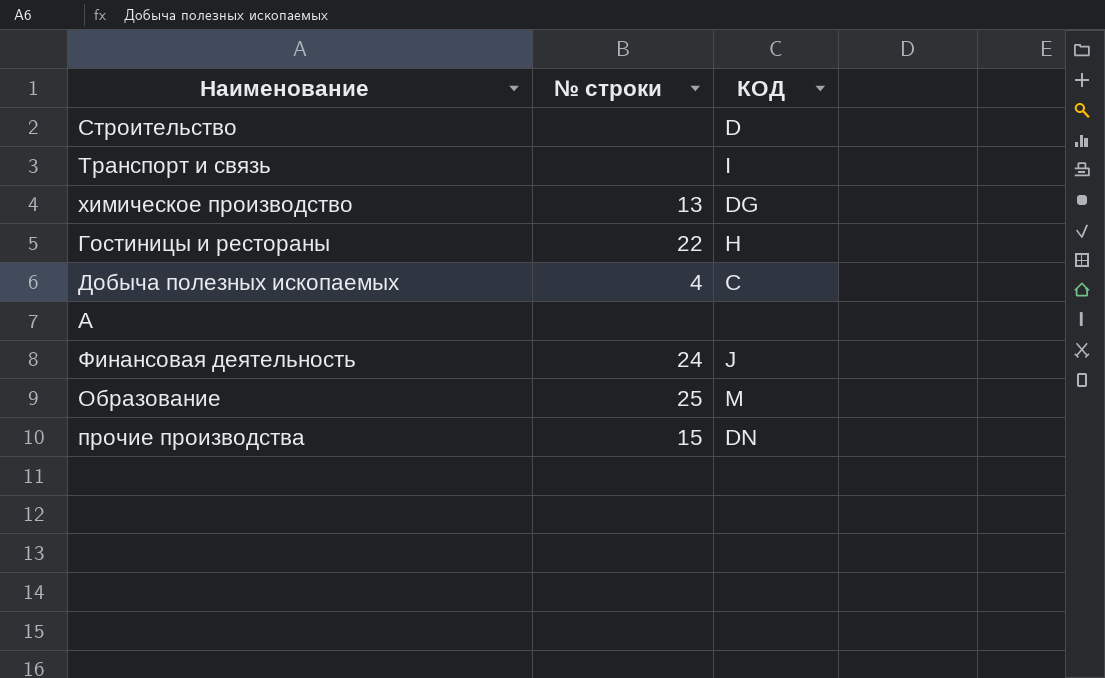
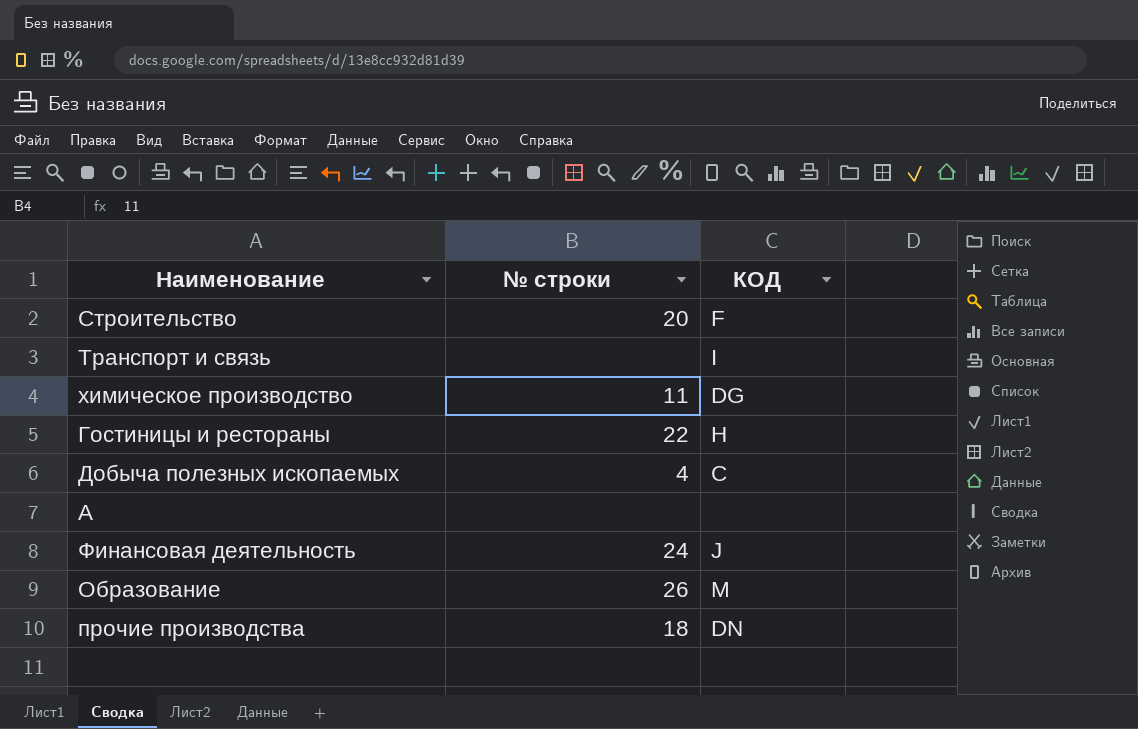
Строительство | № строки: none -> 20
Строительство | КОД: D -> F
химическое производство | № строки: 13 -> 11
Образование | № строки: 25 -> 26
прочие производства | № строки: 15 -> 18

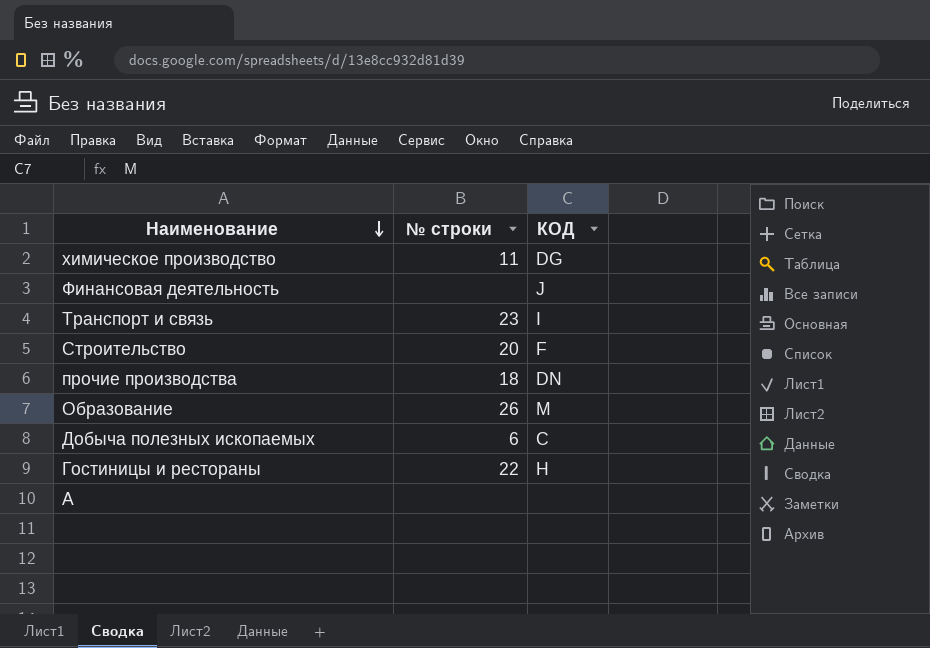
row order: none -> Наименование descending
Финансовая деятельность | № строки: 24 -> none
Транспорт и связь | № строки: none -> 23
Добыча полезных ископаемых | № строки: 4 -> 6

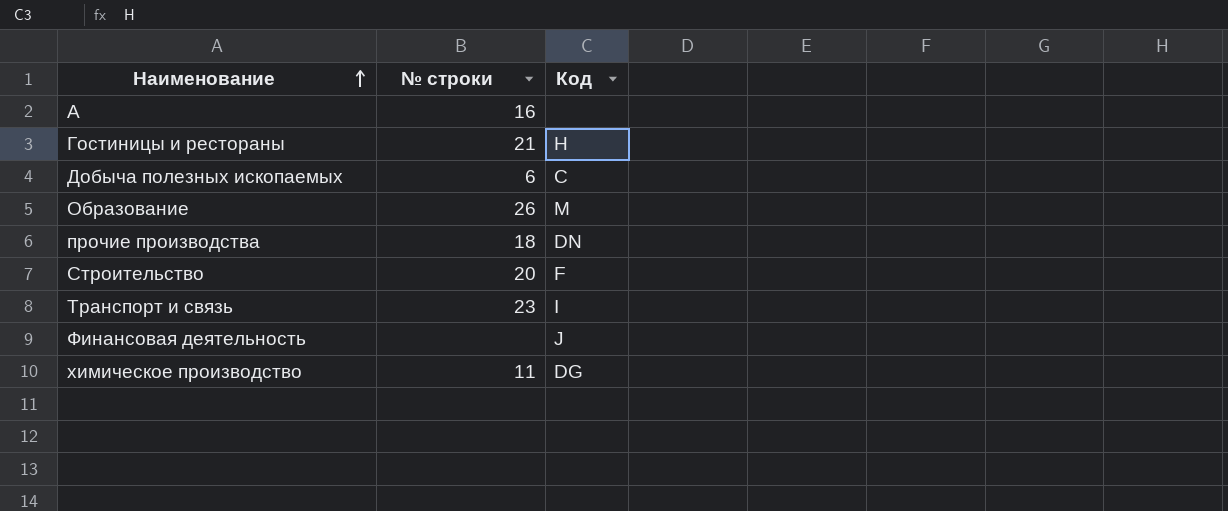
row order: Наименование descending -> Наименование ascending
column name: КОД -> Код
A | № строки: none -> 16
Гостиницы и рестораны | № строки: 22 -> 21

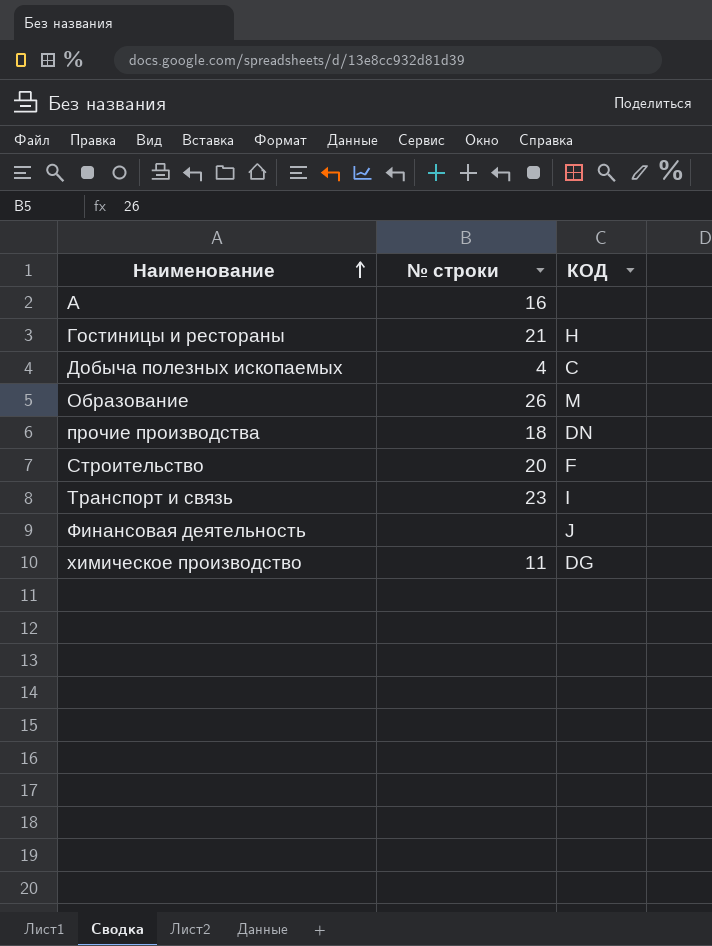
column name: Код -> КОД
Добыча полезных ископаемых | № строки: 6 -> 4

